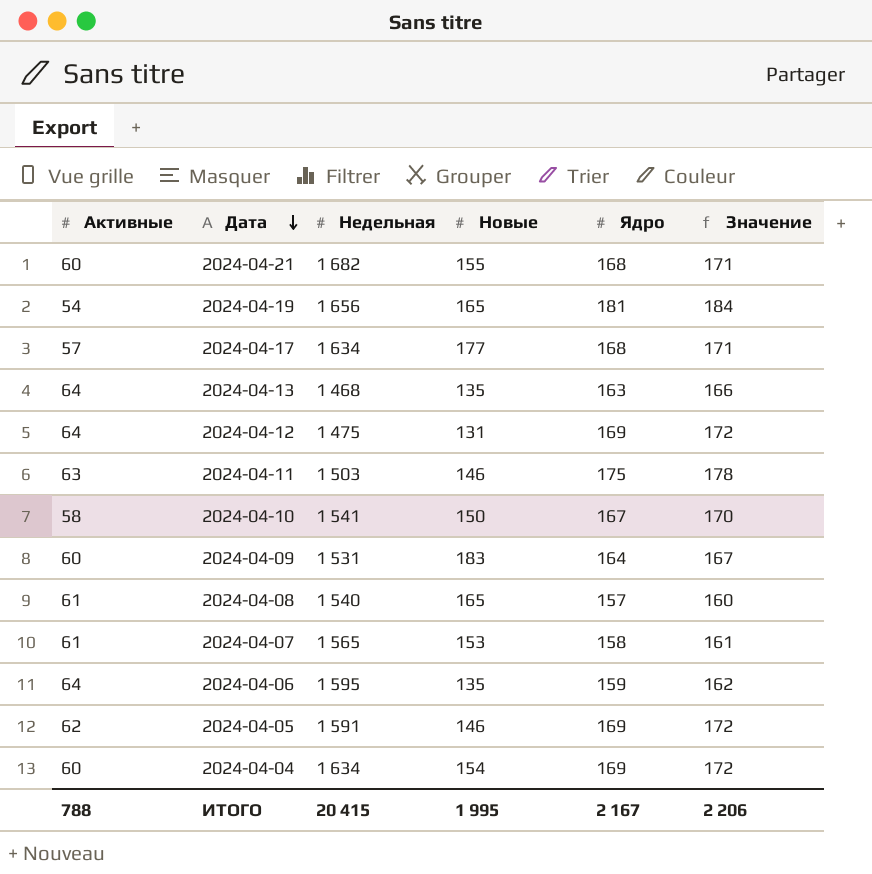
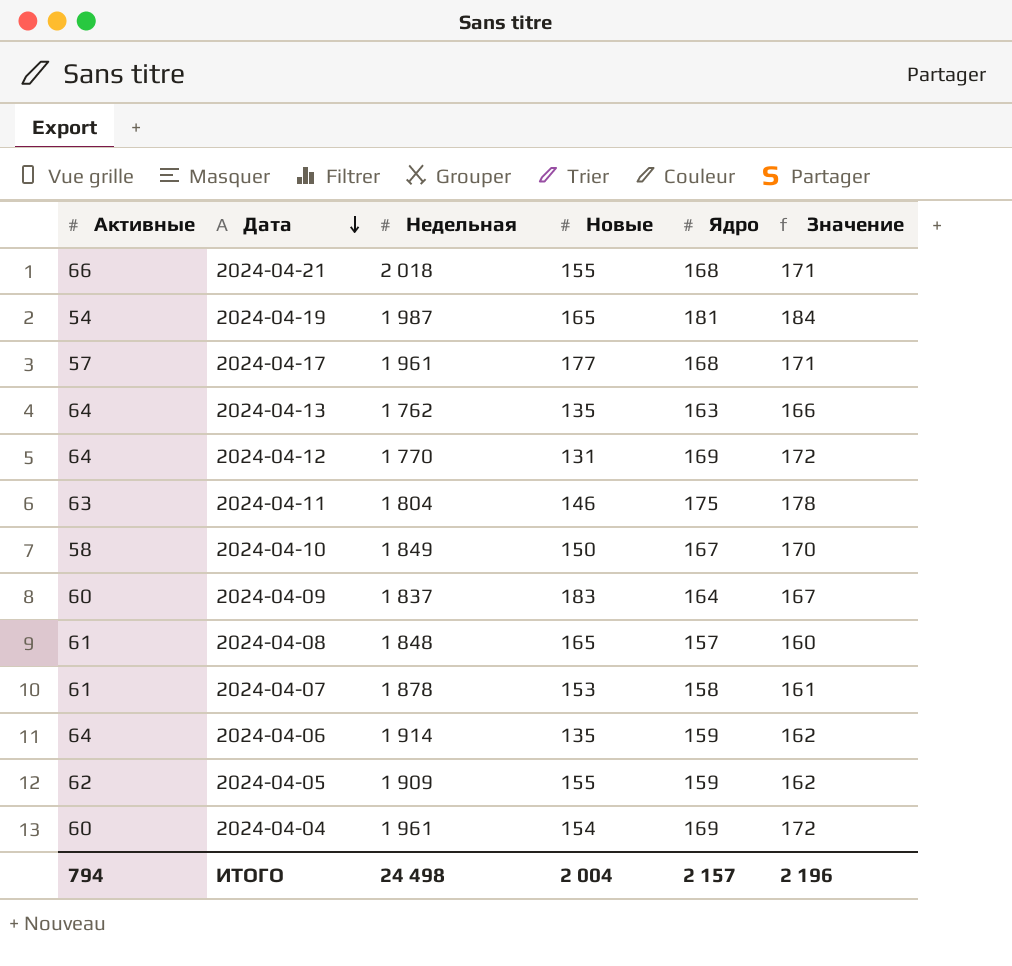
2024-04-21 | Активные: 60 -> 66
2024-04-21 | Недельная: 1 682 -> 2 018
2024-04-19 | Недельная: 1 656 -> 1 987
2024-04-17 | Недельная: 1 634 -> 1 961
2024-04-13 | Недельная: 1 468 -> 1 762
2024-04-12 | Недельная: 1 475 -> 1 770
2024-04-11 | Недельная: 1 503 -> 1 804
2024-04-10 | Недельная: 1 541 -> 1 849
2024-04-09 | Недельная: 1 531 -> 1 837
2024-04-08 | Недельная: 1 540 -> 1 848
2024-04-07 | Недельная: 1 565 -> 1 878
2024-04-06 | Недельная: 1 595 -> 1 914
2024-04-05 | Недельная: 1 591 -> 1 909
2024-04-05 | Новые: 146 -> 155
2024-04-05 | Ядро: 169 -> 159
2024-04-05 | Значение: 172 -> 162
2024-04-04 | Недельная: 1 634 -> 1 961
ИТОГО | Активные: 788 -> 794
ИТОГО | Недельная: 20 415 -> 24 498
ИТОГО | Новые: 1 995 -> 2 004
ИТОГО | Ядро: 2 167 -> 2 157
ИТОГО | Значение: 2 206 -> 2 196

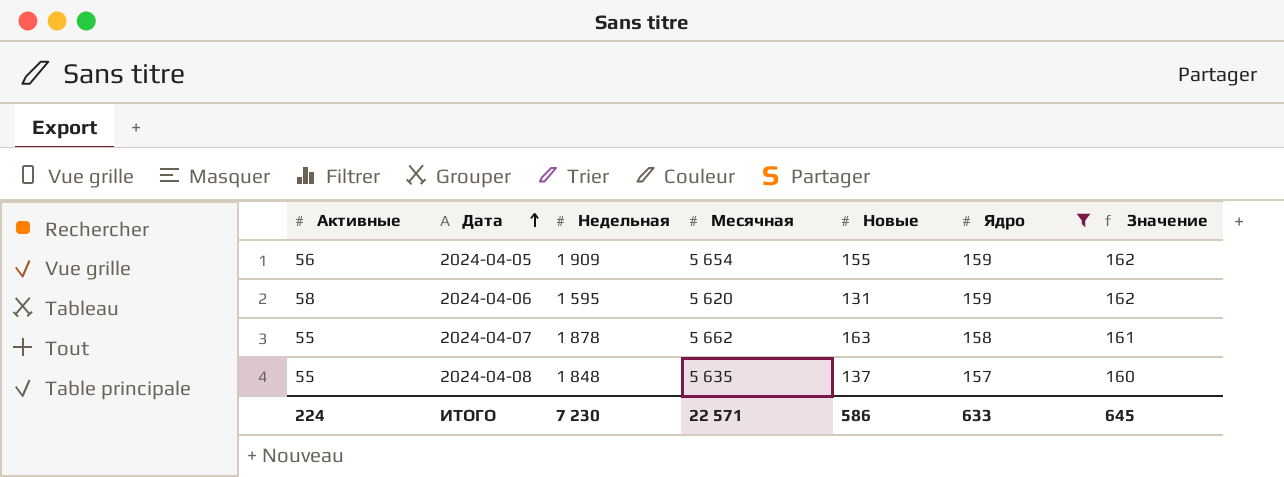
filter: none -> Ядро <= 159
row order: Дата descending -> Дата ascending
column Месячная | position: none -> 4
2024-04-05 | Активные: 62 -> 56
2024-04-06 | Активные: 64 -> 58
2024-04-06 | Недельная: 1 914 -> 1 595
2024-04-06 | Новые: 135 -> 131
2024-04-07 | Активные: 61 -> 55
2024-04-07 | Новые: 153 -> 163
2024-04-08 | Активные: 61 -> 55
2024-04-08 | Новые: 165 -> 137
ИТОГО | Активные: 794 -> 224
ИТОГО | Недельная: 24 498 -> 7 230
ИТОГО | Новые: 2 004 -> 586
ИТОГО | Ядро: 2 157 -> 633
ИТОГО | Значение: 2 196 -> 645

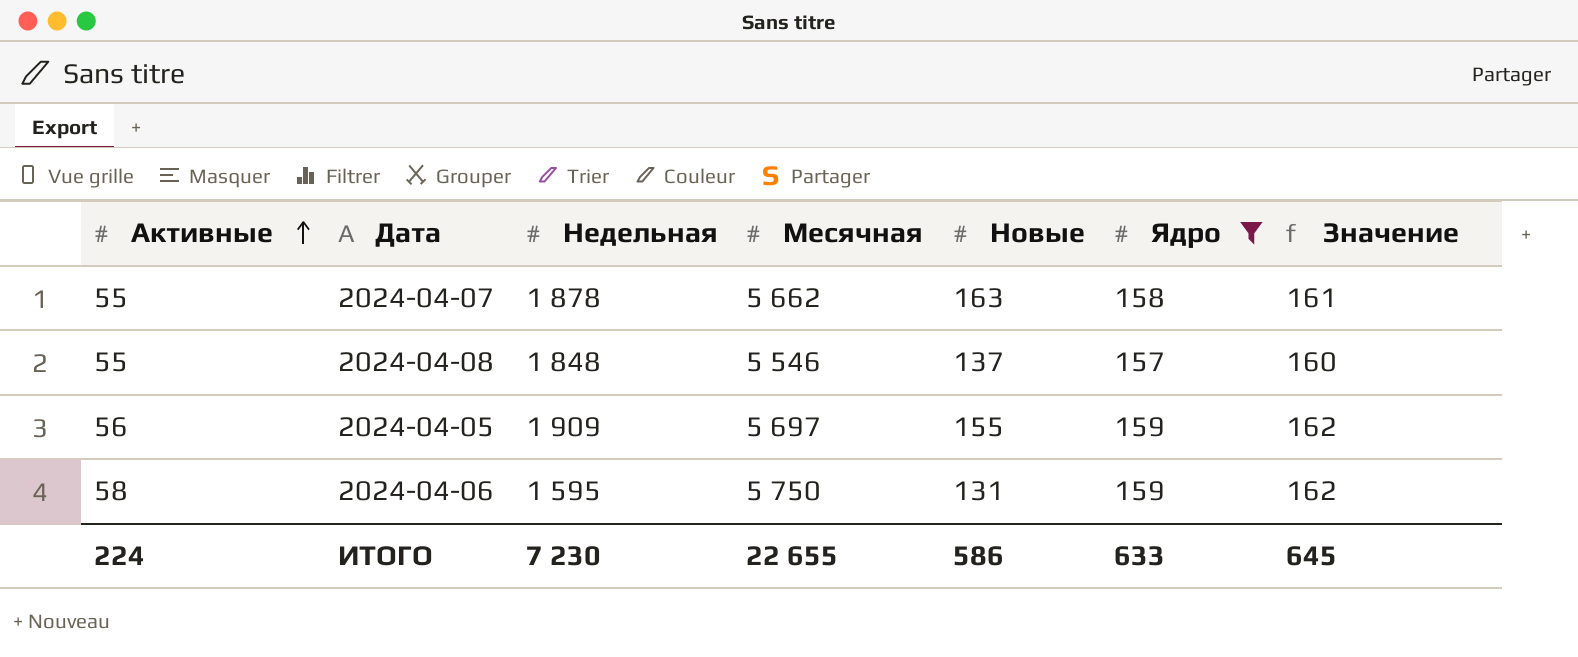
row order: Дата ascending -> Активные ascending
2024-04-08 | Месячная: 5 635 -> 5 546
2024-04-05 | Месячная: 5 654 -> 5 697
2024-04-06 | Месячная: 5 620 -> 5 750
ИТОГО | Месячная: 22 571 -> 22 655

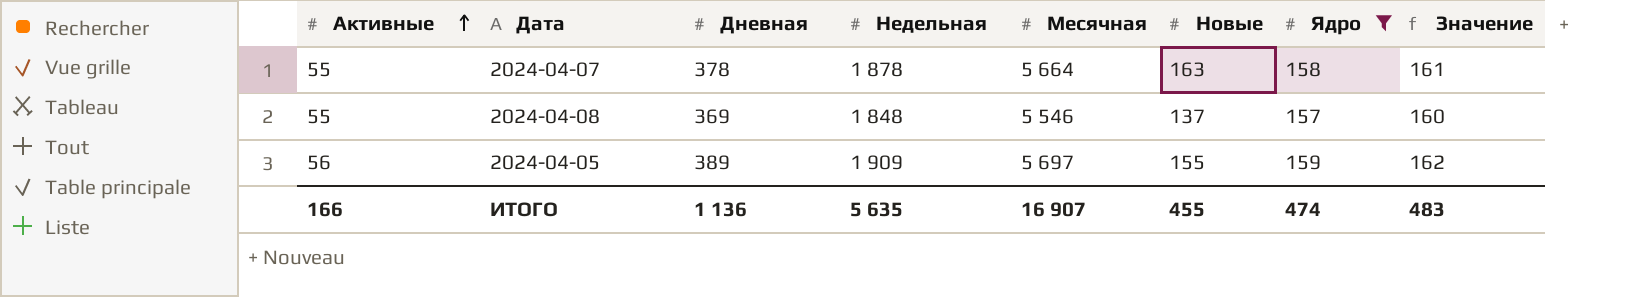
column Дневная | position: none -> 3
row 2024-04-06: 58 | 1 595 | 5 750 | 131 | 159 | 162 -> none
2024-04-07 | Месячная: 5 662 -> 5 664
ИТОГО | Активные: 224 -> 166
ИТОГО | Недельная: 7 230 -> 5 635
ИТОГО | Месячная: 22 655 -> 16 907
ИТОГО | Новые: 586 -> 455
ИТОГО | Ядро: 633 -> 474
ИТОГО | Значение: 645 -> 483

